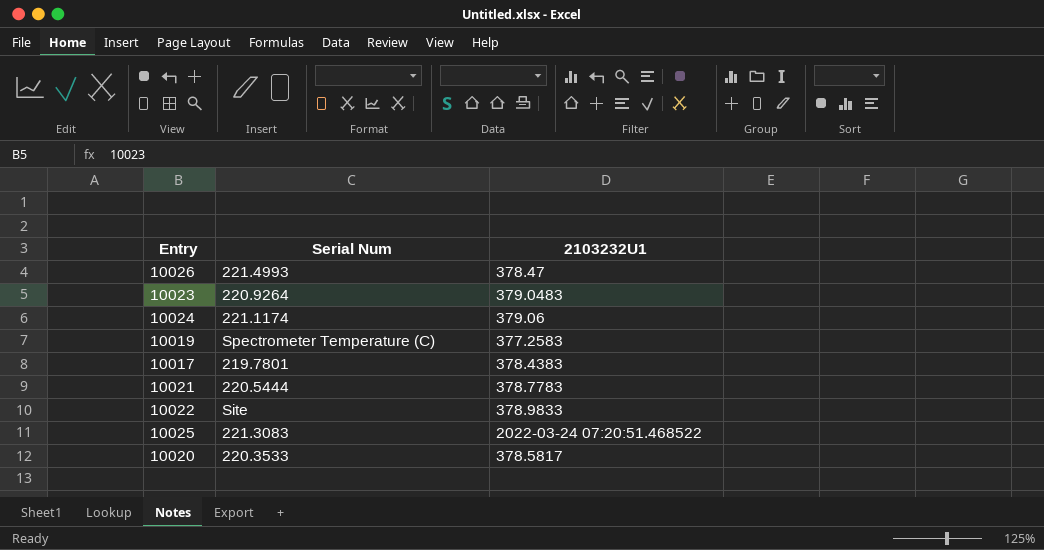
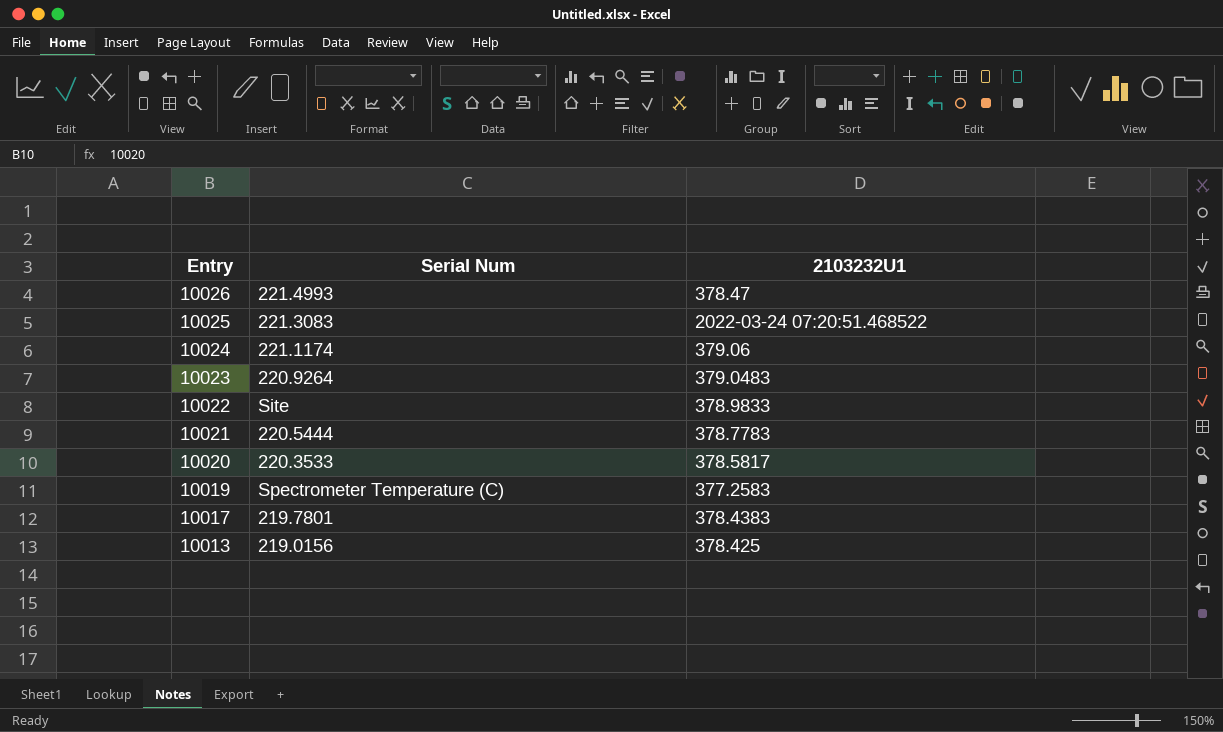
row order: none -> Entry descending
row 10013: none -> 219.0156 | 378.425

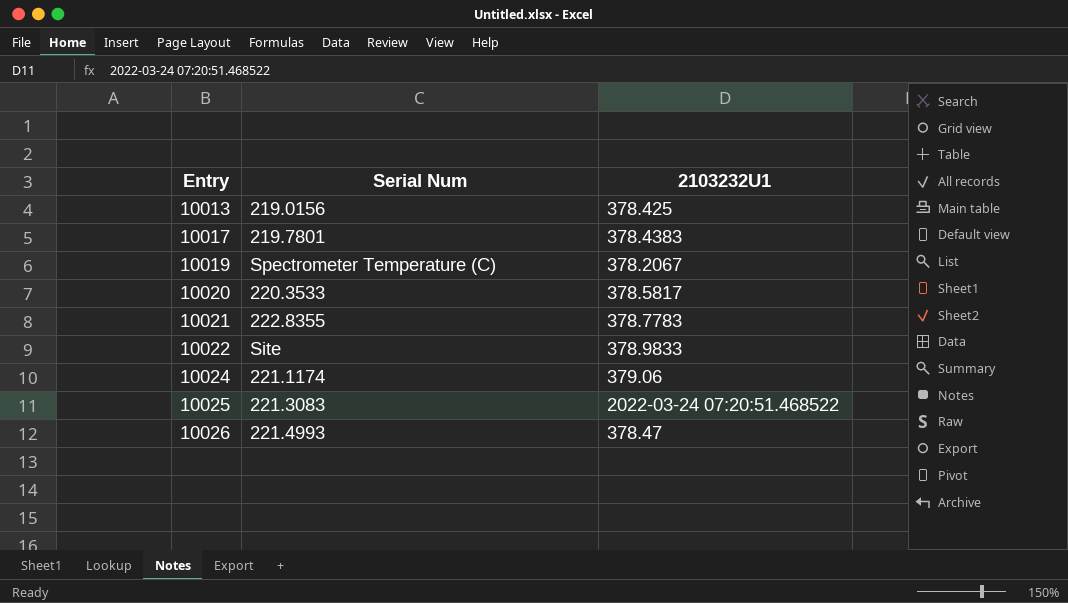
row order: Entry descending -> Entry ascending
row 10023: 220.9264 | 379.0483 -> none
10019 | 2103232U1: 377.2583 -> 378.2067
10021 | Serial Num: 220.5444 -> 222.8355

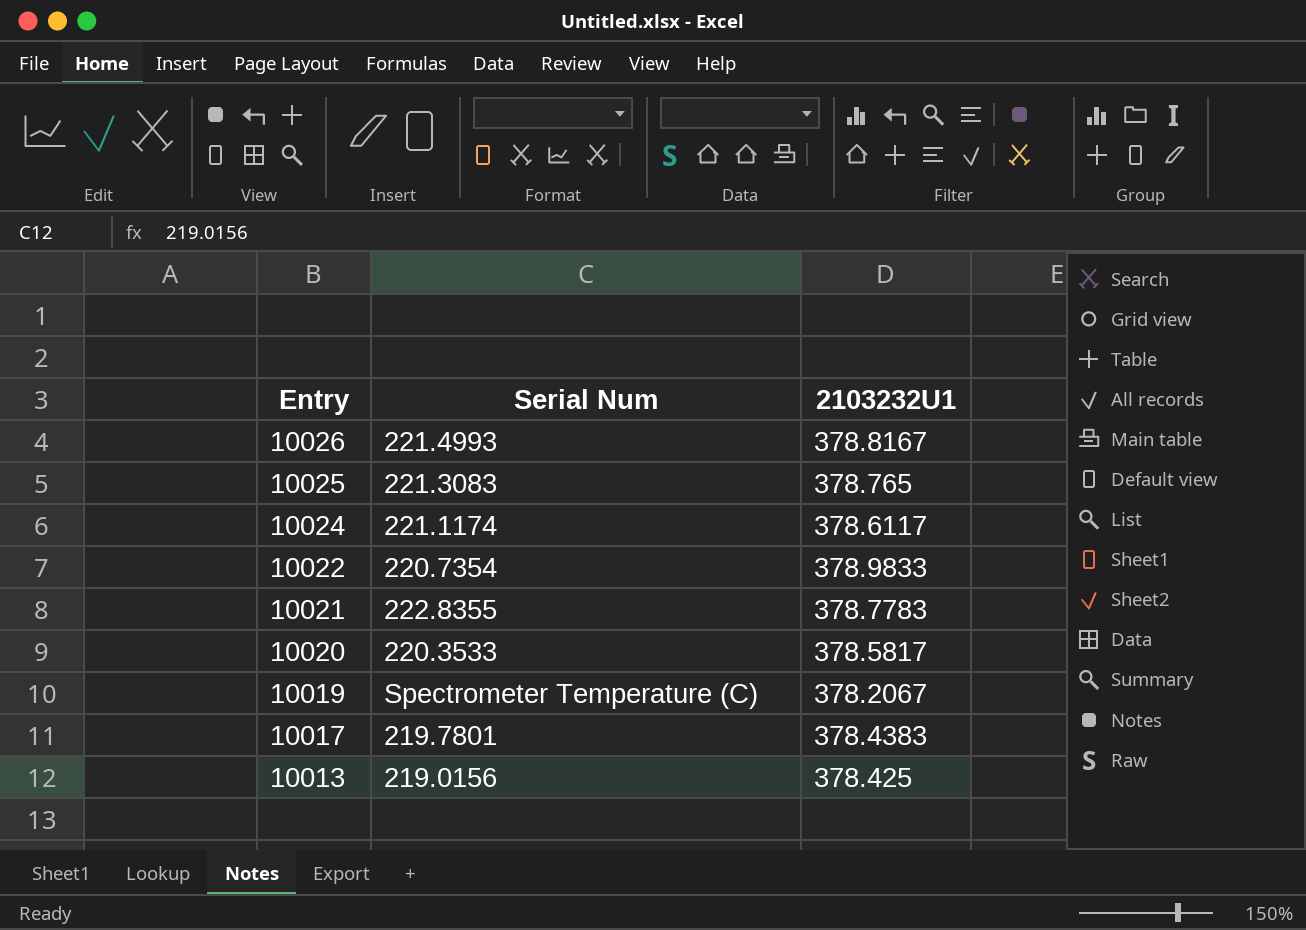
row order: Entry ascending -> Entry descending
10026 | 2103232U1: 378.47 -> 378.8167
10025 | 2103232U1: 2022-03-24 07:20:51.468522 -> 378.765
10024 | 2103232U1: 379.06 -> 378.6117
10022 | Serial Num: Site -> 220.7354

